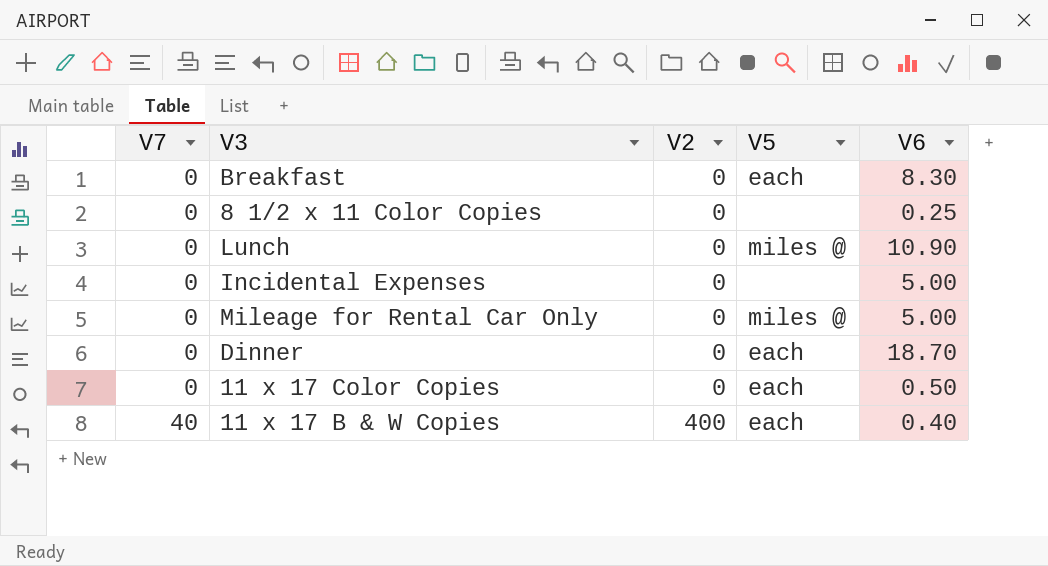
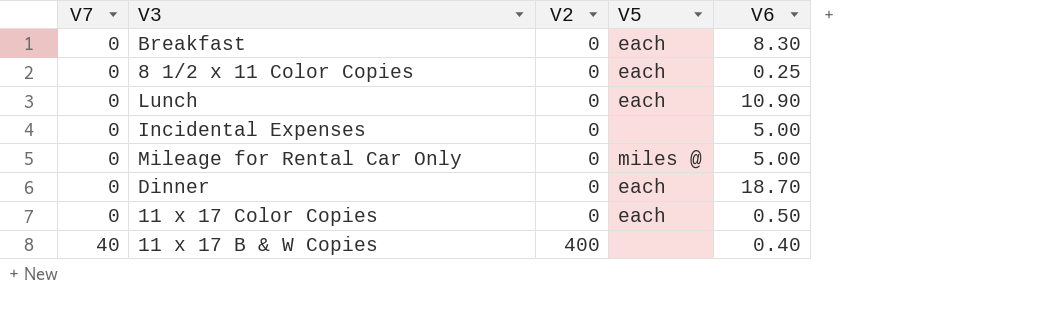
8 1/2 x 11 Color Copies | V5: none -> each
Lunch | V5: miles @ -> each
11 x 17 B & W Copies | V5: each -> none

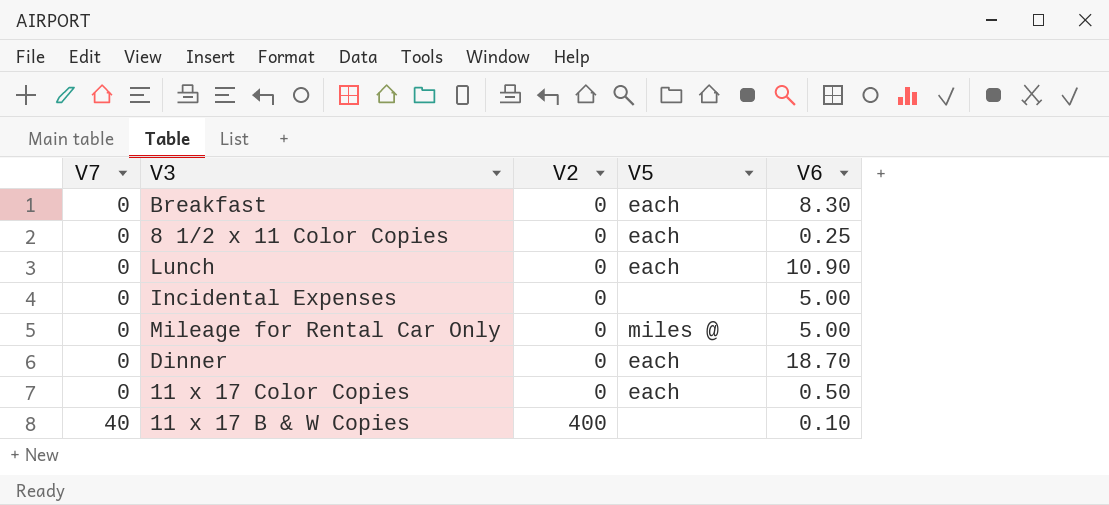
11 x 17 B & W Copies | V6: 0.40 -> 0.10

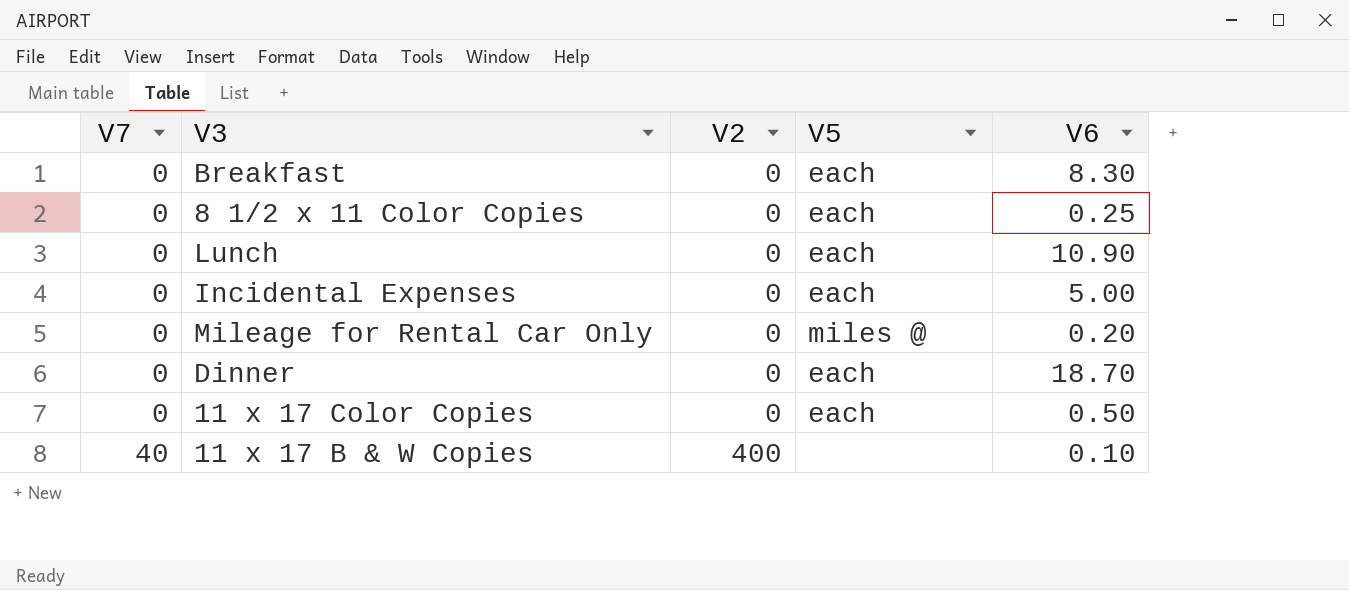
Incidental Expenses | V5: none -> each
Mileage for Rental Car Only | V6: 5.00 -> 0.20

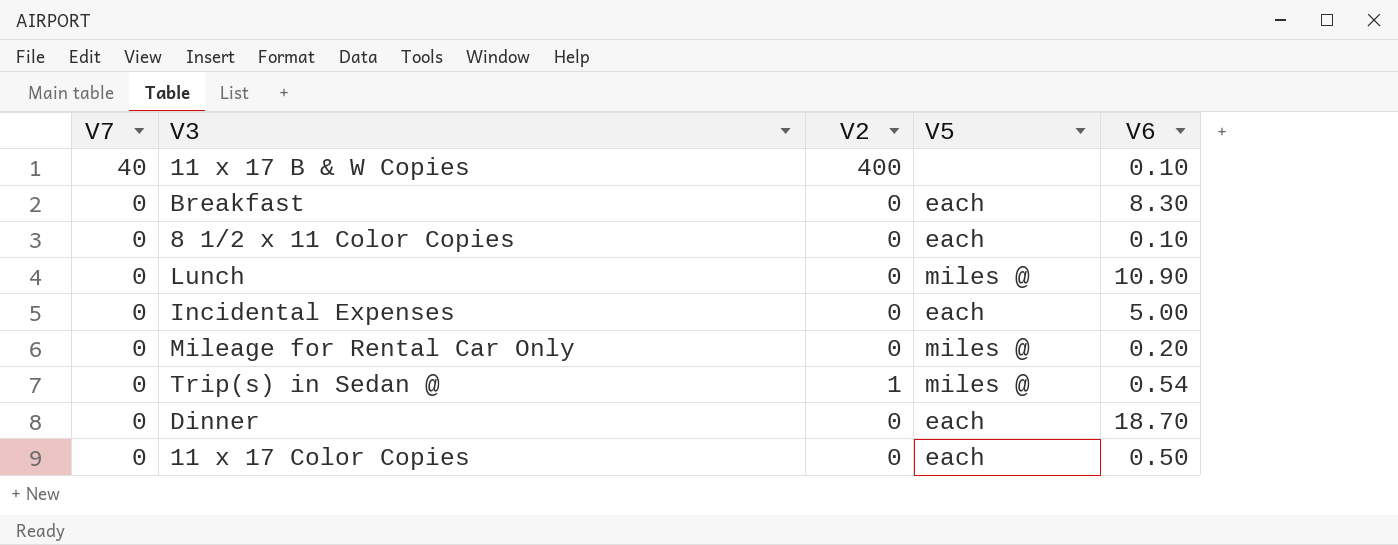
row order: V7 ascending -> V7 descending
8 1/2 x 11 Color Copies | V6: 0.25 -> 0.10
Lunch | V5: each -> miles @
row Trip(s) in Sedan @: none -> 0 | 1 | miles @ | 0.54

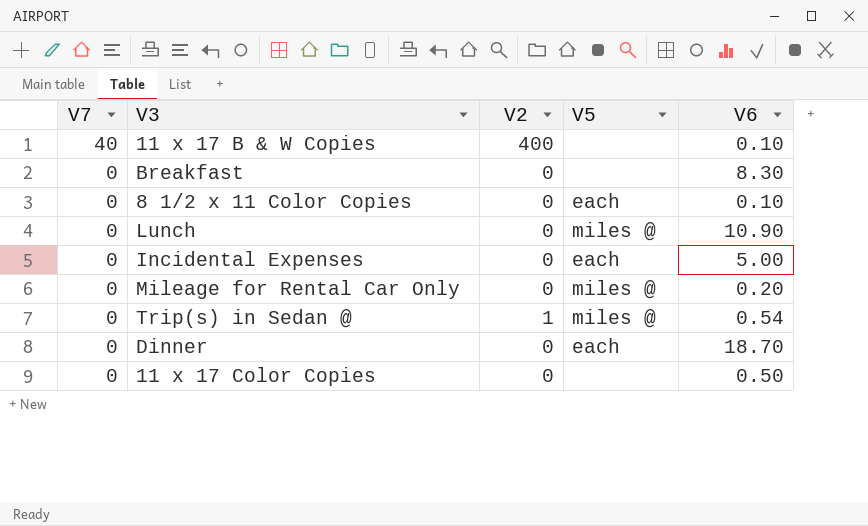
Breakfast | V5: each -> none
11 x 17 Color Copies | V5: each -> none

